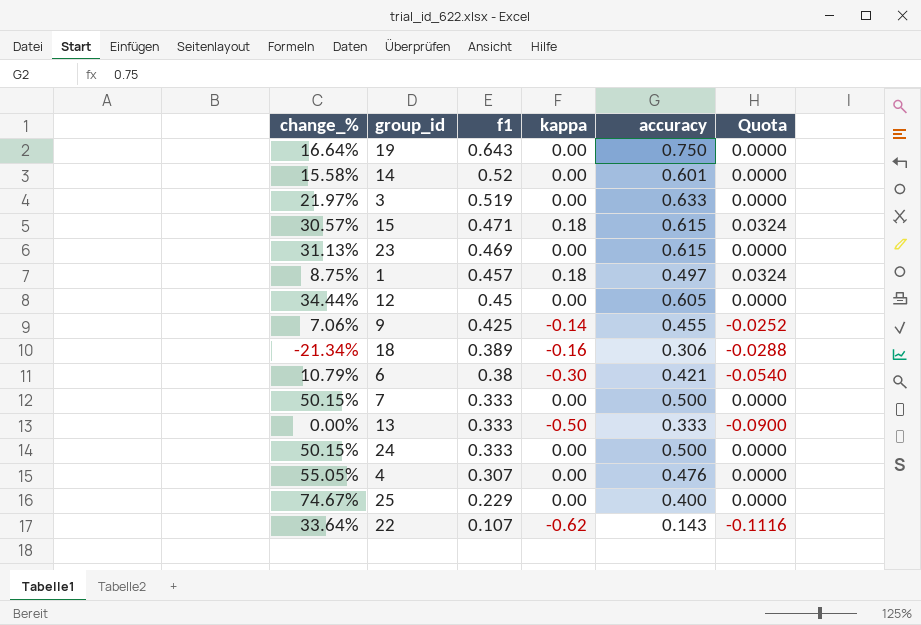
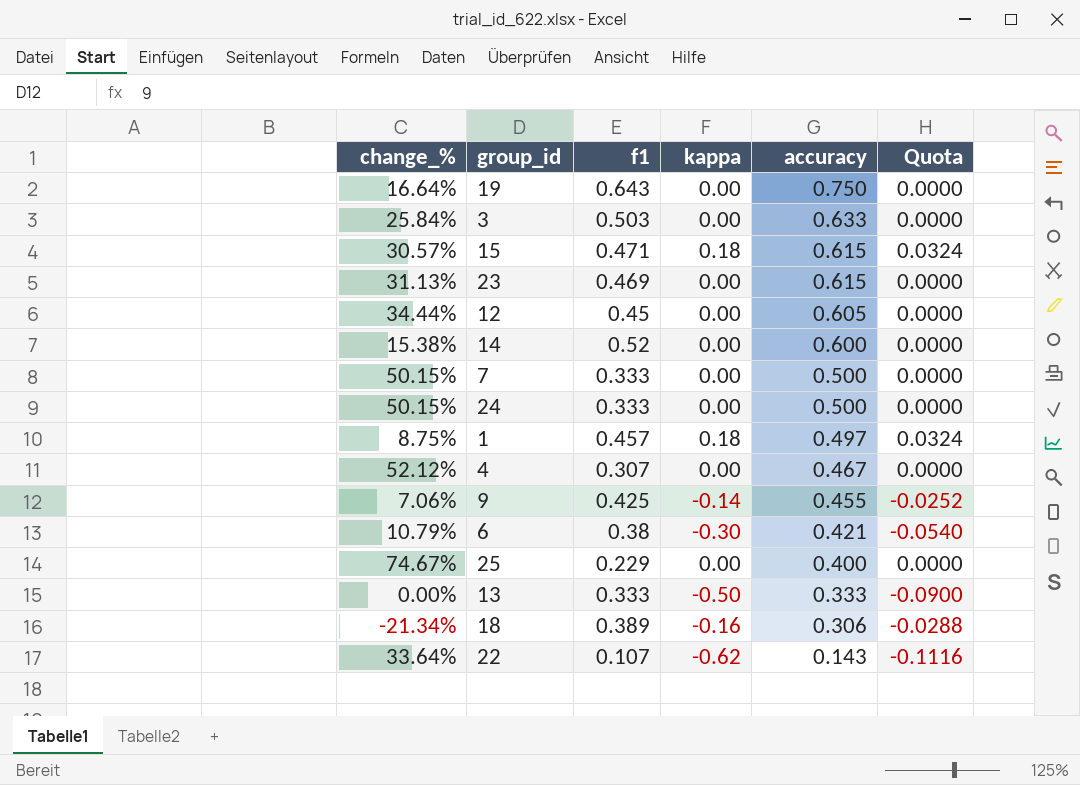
row order: f1 descending -> accuracy descending
3 | change_%: 21.97% -> 25.84%
3 | f1: 0.519 -> 0.503
14 | change_%: 15.58% -> 15.38%
14 | accuracy: 0.601 -> 0.600
4 | change_%: 55.05% -> 52.12%
4 | accuracy: 0.476 -> 0.467

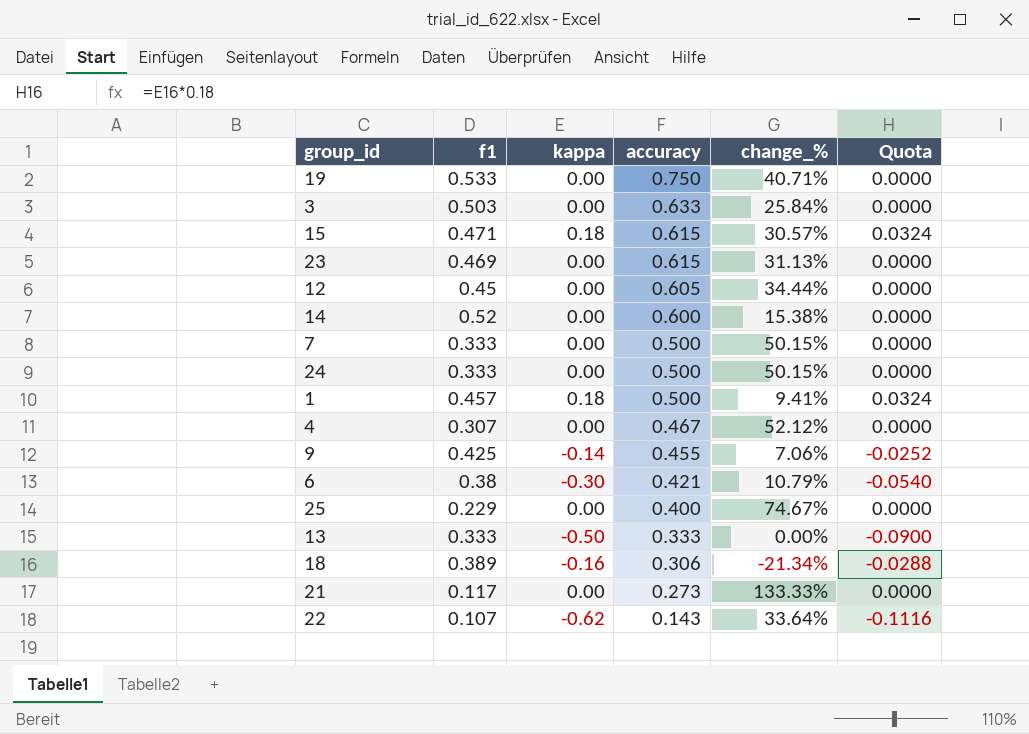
column change_% | position: 1 -> 5
19 | f1: 0.643 -> 0.533
19 | change_%: 16.64% -> 40.71%
1 | accuracy: 0.497 -> 0.500
1 | change_%: 8.75% -> 9.41%
row 21: none -> 0.117 | 0.00 | 0.273 | 133.33% | 0.0000

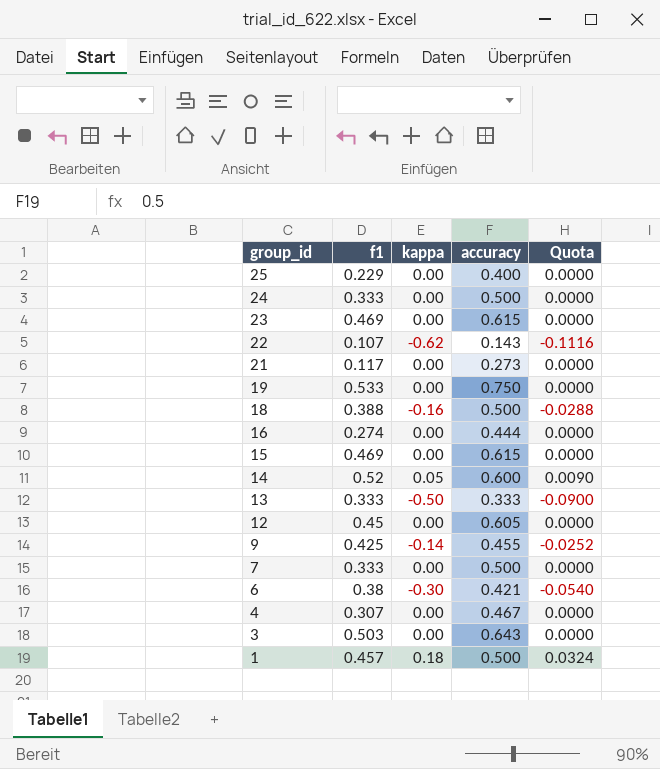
row order: accuracy descending -> group_id descending
column change_% | formula: ([accuracy] - [f1]) / [f1] -> none
18 | f1: 0.389 -> 0.388
18 | accuracy: 0.306 -> 0.500
row 16: none -> 0.274 | 0.00 | 0.444 | 0.0000
15 | f1: 0.471 -> 0.469
15 | kappa: 0.18 -> 0.00
15 | Quota: 0.0324 -> 0.0000
14 | kappa: 0.00 -> 0.05
14 | Quota: 0.0000 -> 0.0090
3 | accuracy: 0.633 -> 0.643

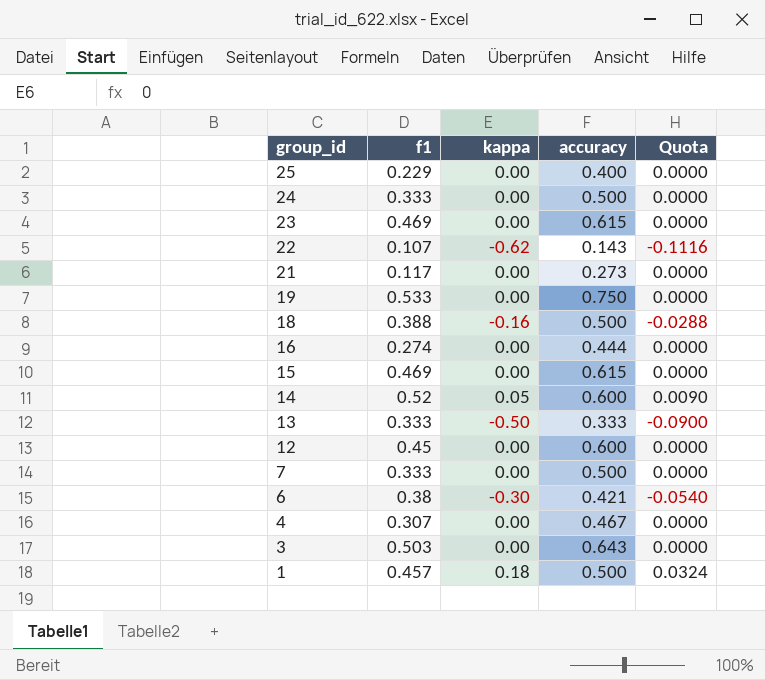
row 9: 0.425 | -0.14 | 0.455 | -0.0252 -> none
12 | accuracy: 0.605 -> 0.600

